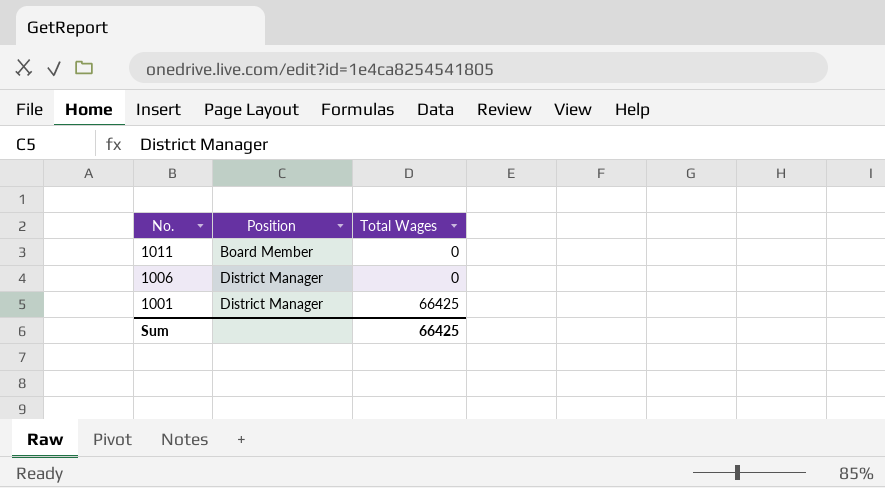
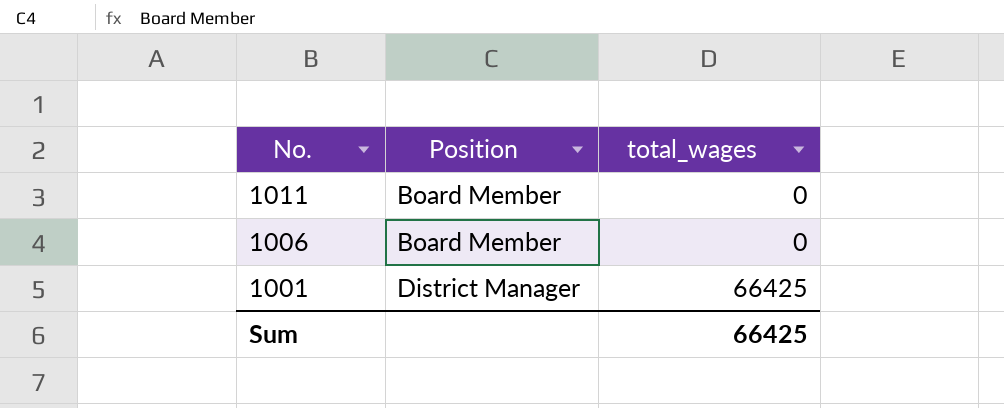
column name: Total Wages -> total_wages
1006 | Position: District Manager -> Board Member

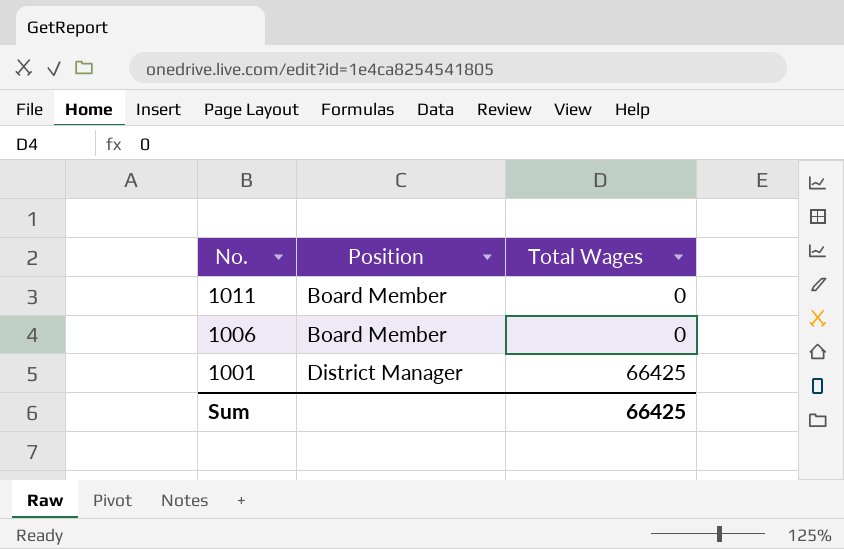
column name: total_wages -> Total Wages

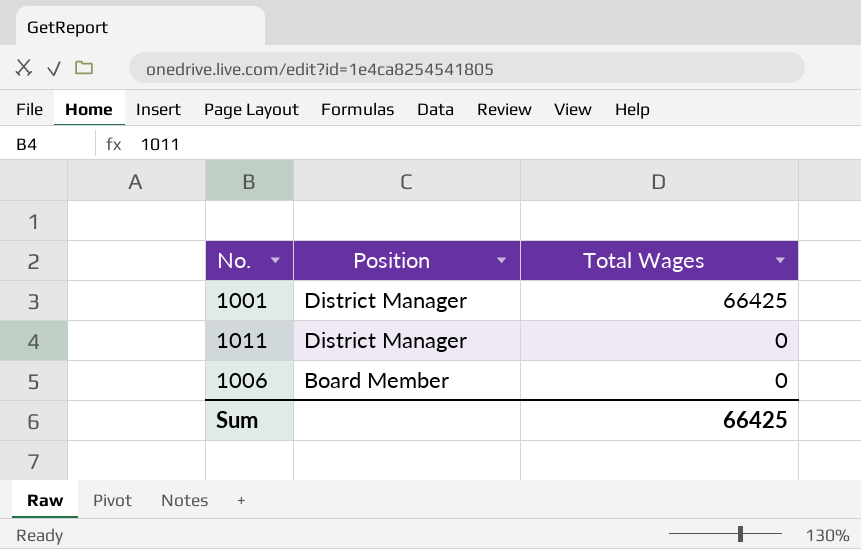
row order: No. descending -> Position descending
1011 | Position: Board Member -> District Manager

